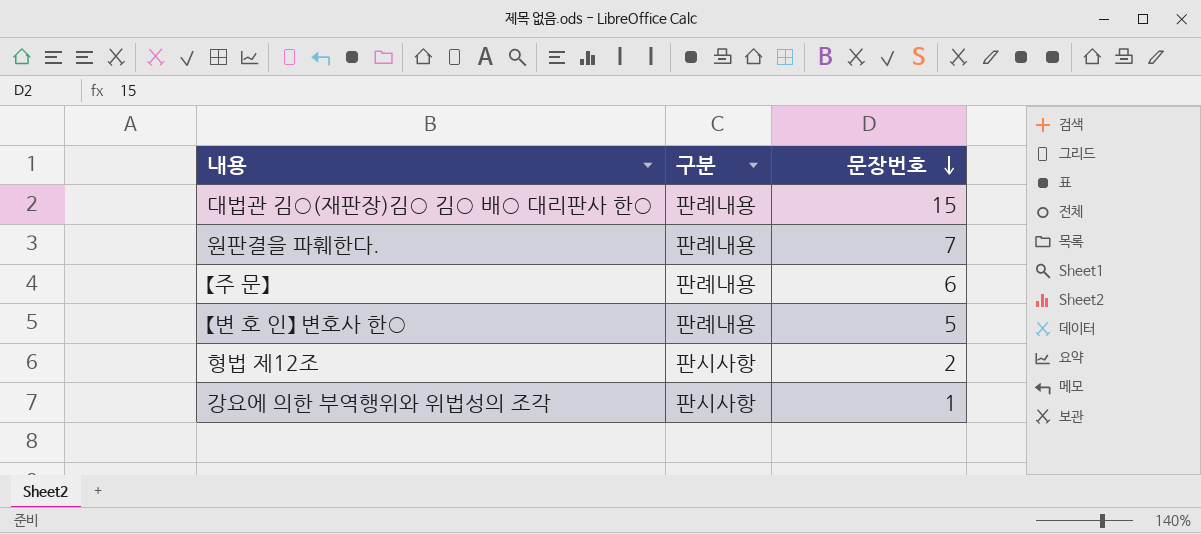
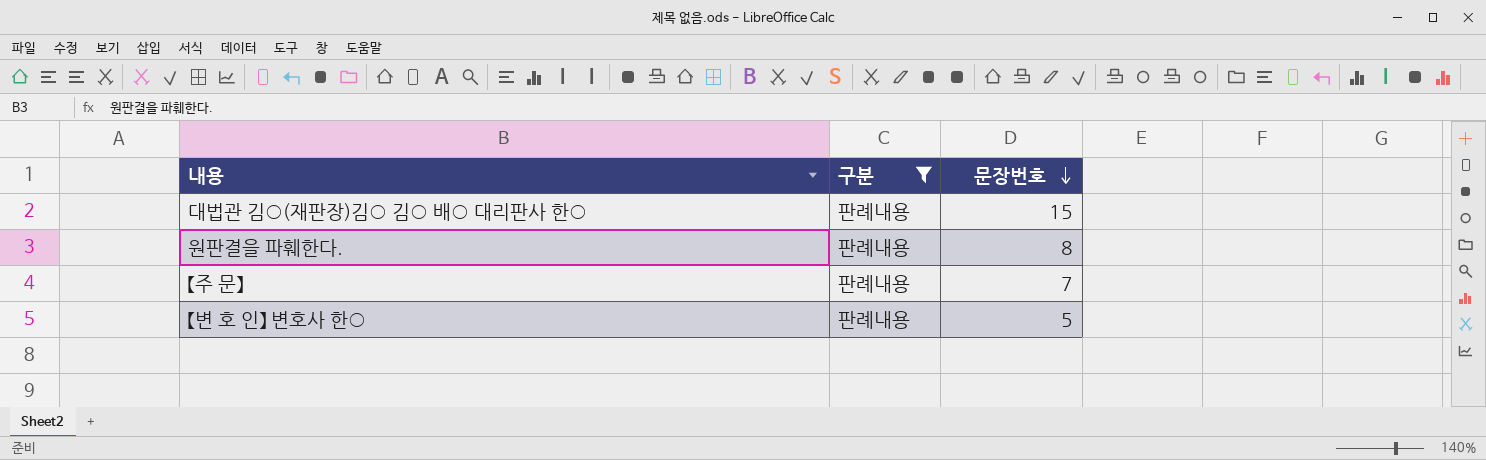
filter: none -> 구분 = 판례내용
원판결을 파훼한다. | 문장번호: 7 -> 8
【주 문】 | 문장번호: 6 -> 7

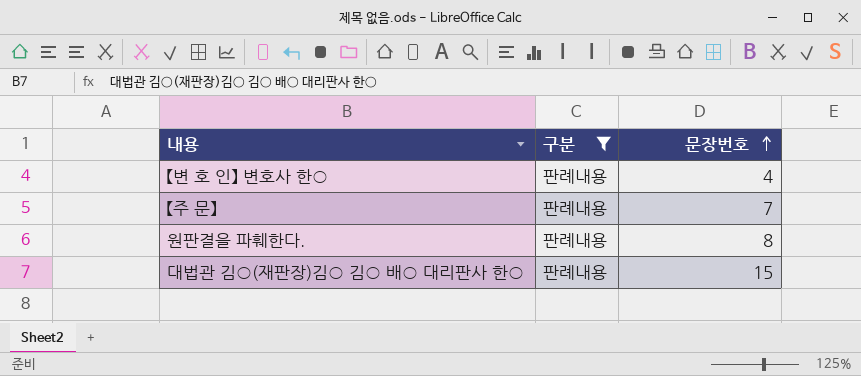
row order: 문장번호 descending -> 문장번호 ascending
【변 호 인】 변호사 한○ | 문장번호: 5 -> 4

